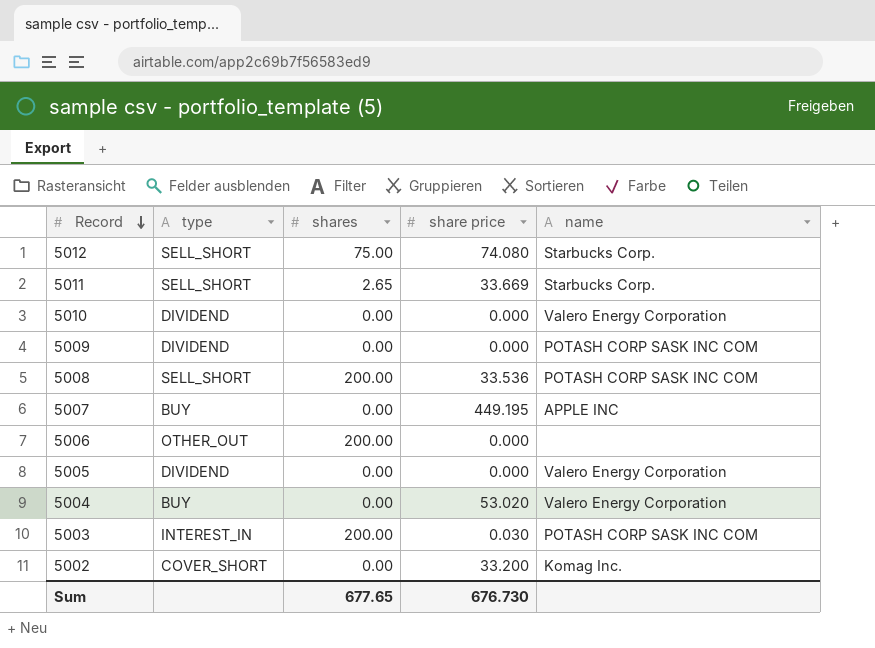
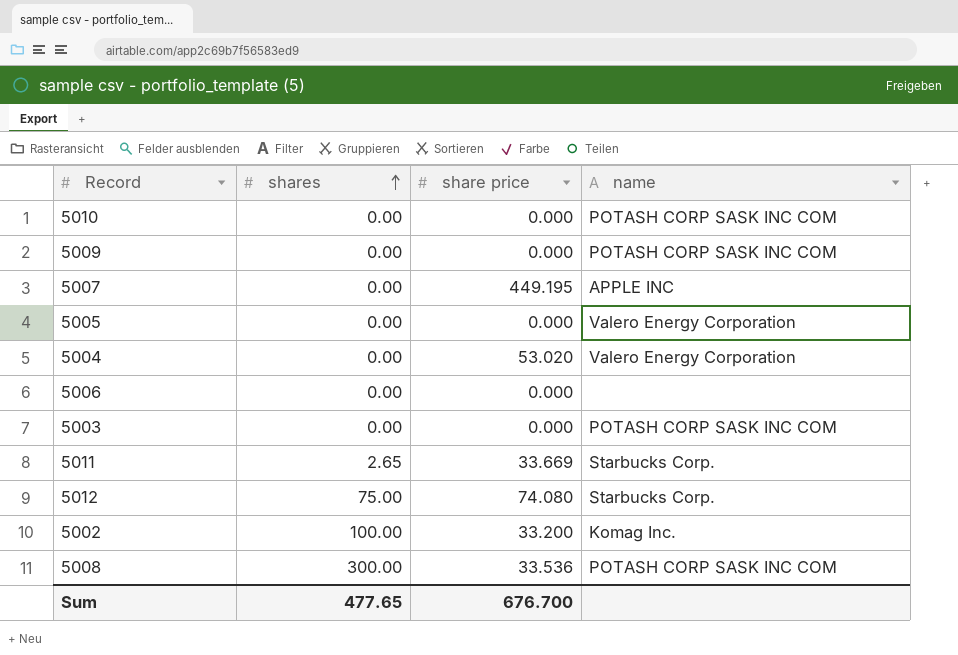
row order: Record descending -> shares ascending
column type | position: 2 -> none
5010 | name: Valero Energy Corporation -> POTASH CORP SASK INC COM
5006 | shares: 200.00 -> 0.00
5003 | shares: 200.00 -> 0.00
5003 | share price: 0.030 -> 0.000
5002 | shares: 0.00 -> 100.00
5008 | shares: 200.00 -> 300.00
Sum | shares: 677.65 -> 477.65
Sum | share price: 676.730 -> 676.700

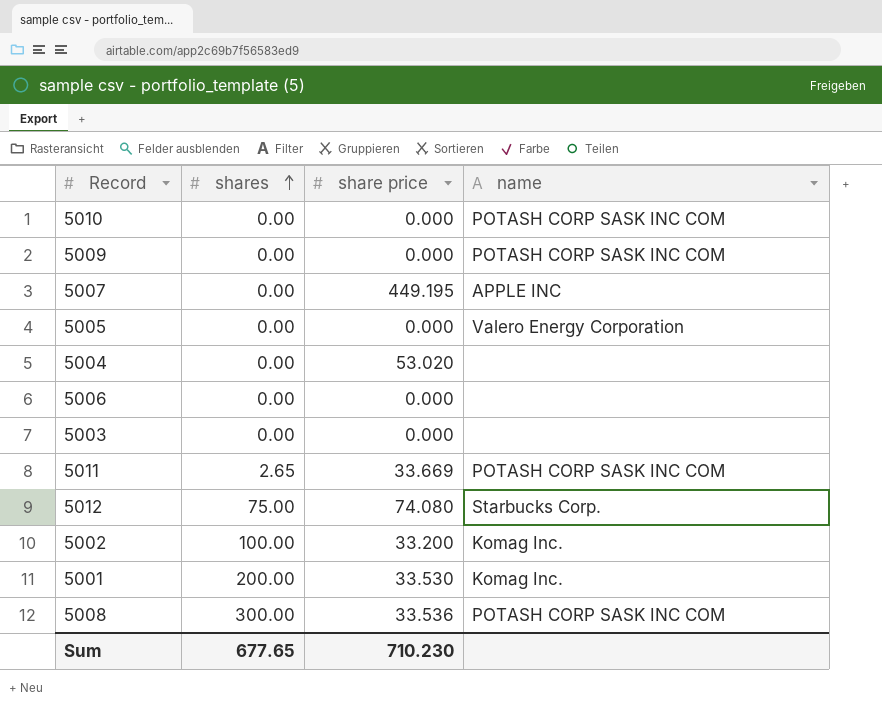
5004 | name: Valero Energy Corporation -> none
5003 | name: POTASH CORP SASK INC COM -> none
5011 | name: Starbucks Corp. -> POTASH CORP SASK INC COM
row 5001: none -> 200.00 | 33.530 | Komag Inc.
Sum | shares: 477.65 -> 677.65
Sum | share price: 676.700 -> 710.230

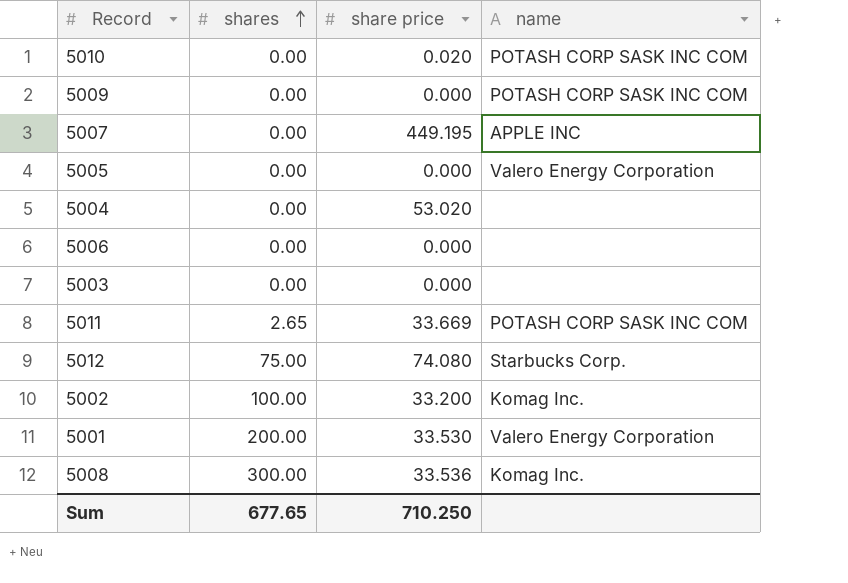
5010 | share price: 0.000 -> 0.020
5001 | name: Komag Inc. -> Valero Energy Corporation
5008 | name: POTASH CORP SASK INC COM -> Komag Inc.
Sum | share price: 710.230 -> 710.250

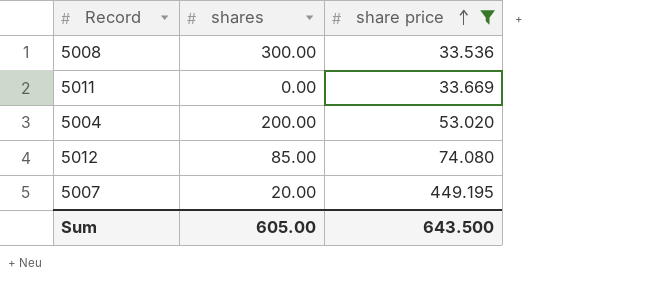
filter: none -> share price >= 33.536
row order: shares ascending -> share price ascending
column name | position: 4 -> none
5011 | shares: 2.65 -> 0.00
5004 | shares: 0.00 -> 200.00
5012 | shares: 75.00 -> 85.00
5007 | shares: 0.00 -> 20.00
Sum | shares: 677.65 -> 605.00
Sum | share price: 710.250 -> 643.500

